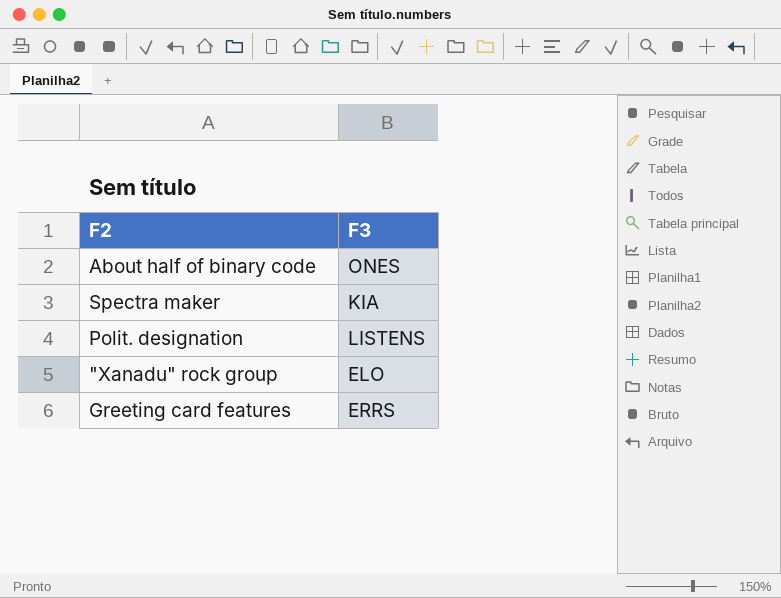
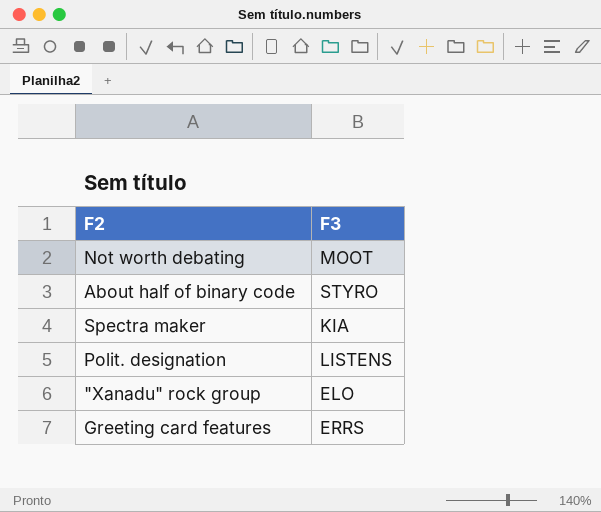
row Not worth debating: none -> MOOT
About half of binary code | F3: ONES -> STYRO

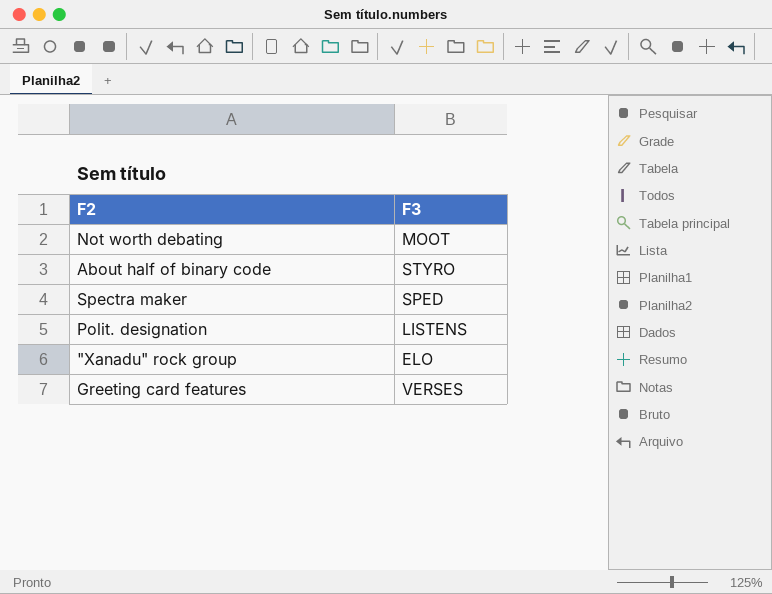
Spectra maker | F3: KIA -> SPED
Greeting card features | F3: ERRS -> VERSES

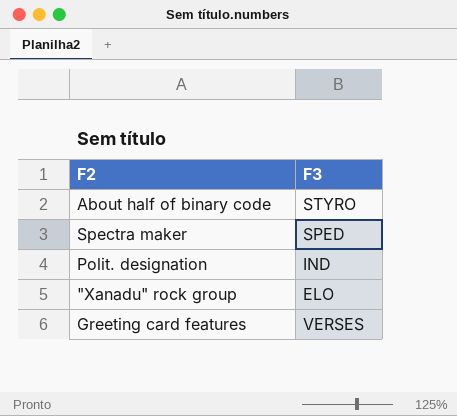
row Not worth debating: MOOT -> none
Polit. designation | F3: LISTENS -> IND

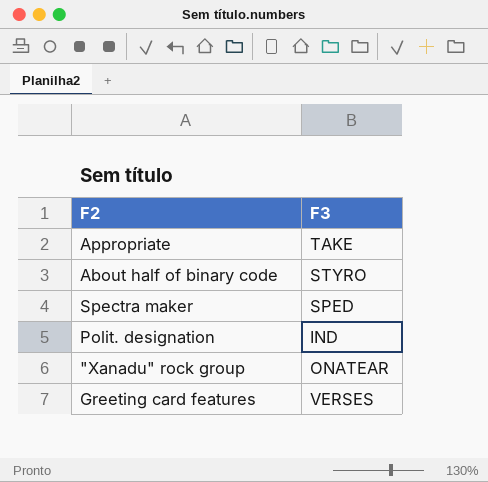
row Appropriate: none -> TAKE
"Xanadu" rock group | F3: ELO -> ONATEAR

